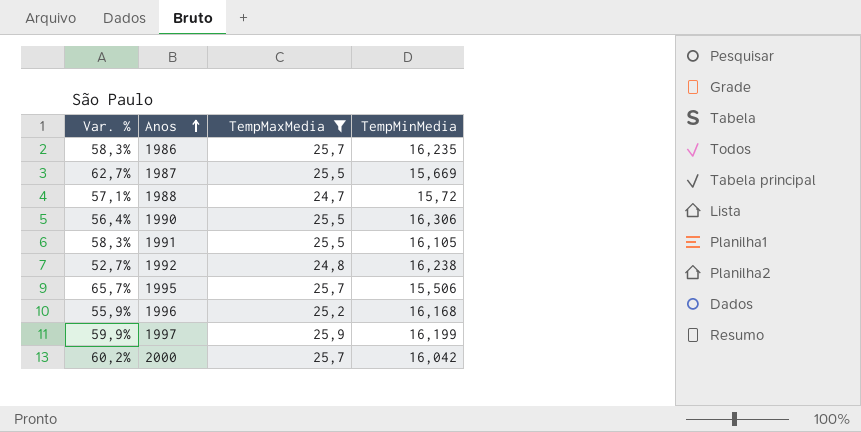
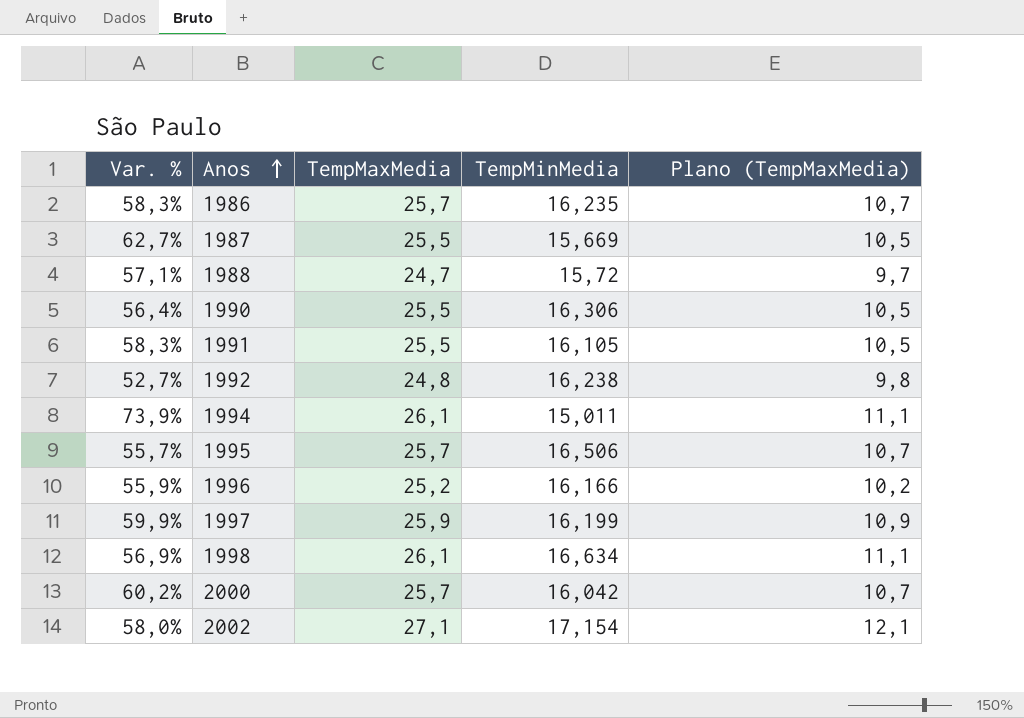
filter: TempMaxMedia <= 25,9 -> none
column Plano (TempMaxMedia) | formula: none -> [TempMaxMedia] - 15
1995 | Var. %: 65,7% -> 55,7%
1995 | TempMinMedia: 15,506 -> 16,506
1996 | TempMinMedia: 16,168 -> 16,166

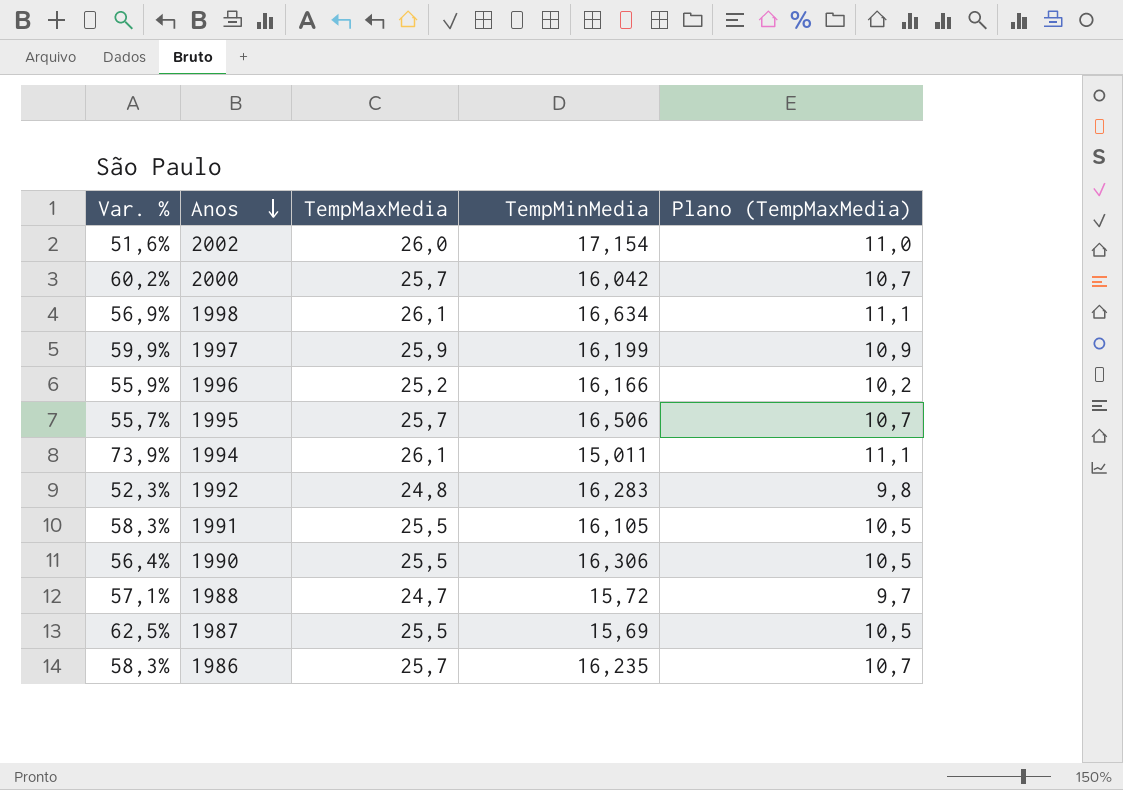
row order: Anos ascending -> Anos descending
2002 | Var. %: 58,0% -> 51,6%
2002 | TempMaxMedia: 27,1 -> 26,0
2002 | Plano (TempMaxMedia): 12,1 -> 11,0
1992 | Var. %: 52,7% -> 52,3%
1992 | TempMinMedia: 16,238 -> 16,283
1987 | Var. %: 62,7% -> 62,5%
1987 | TempMinMedia: 15,669 -> 15,69

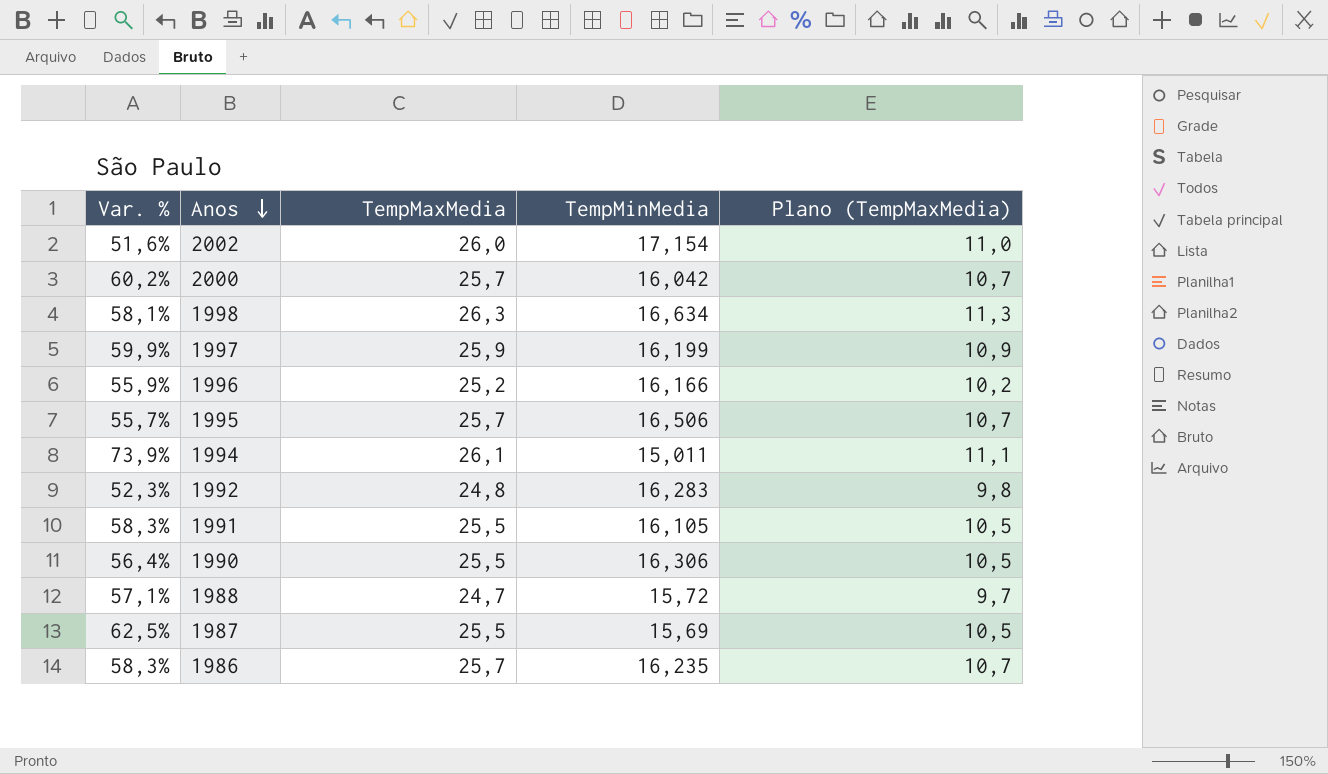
1998 | Var. %: 56,9% -> 58,1%
1998 | TempMaxMedia: 26,1 -> 26,3
1998 | Plano (TempMaxMedia): 11,1 -> 11,3

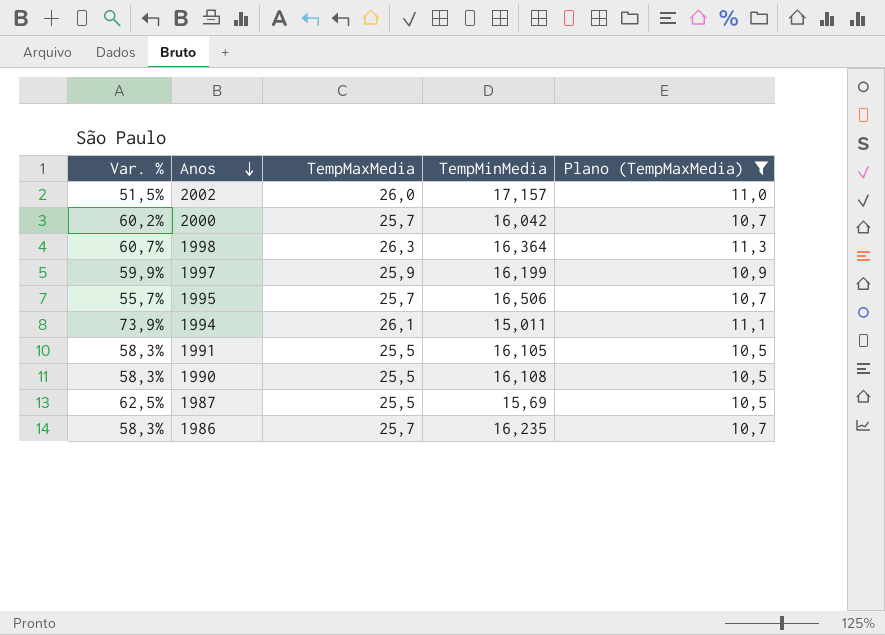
filter: none -> Plano (TempMaxMedia) >= 10,5
2002 | Var. %: 51,6% -> 51,5%
2002 | TempMinMedia: 17,154 -> 17,157
1998 | Var. %: 58,1% -> 60,7%
1998 | TempMinMedia: 16,634 -> 16,364
1990 | Var. %: 56,4% -> 58,3%
1990 | TempMinMedia: 16,306 -> 16,108

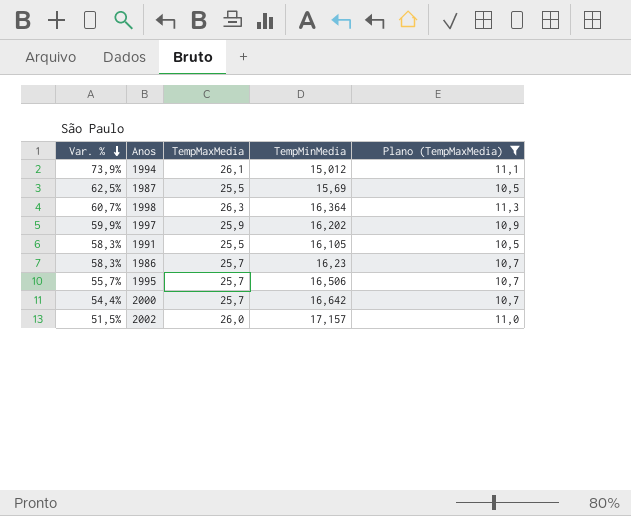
row order: Anos descending -> Var. % descending
row 1990: 58,3% | 25,5 | 16,108 | 10,5 -> none
1994 | TempMinMedia: 15,011 -> 15,012
1997 | TempMinMedia: 16,199 -> 16,202
1986 | TempMinMedia: 16,235 -> 16,23
2000 | Var. %: 60,2% -> 54,4%
2000 | TempMinMedia: 16,042 -> 16,642

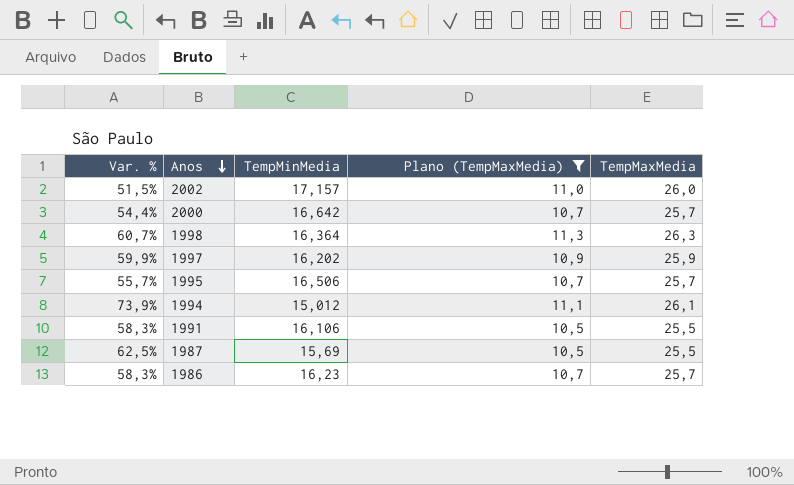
row order: Var. % descending -> Anos descending
column TempMaxMedia | position: 3 -> 5
1991 | TempMinMedia: 16,105 -> 16,106

